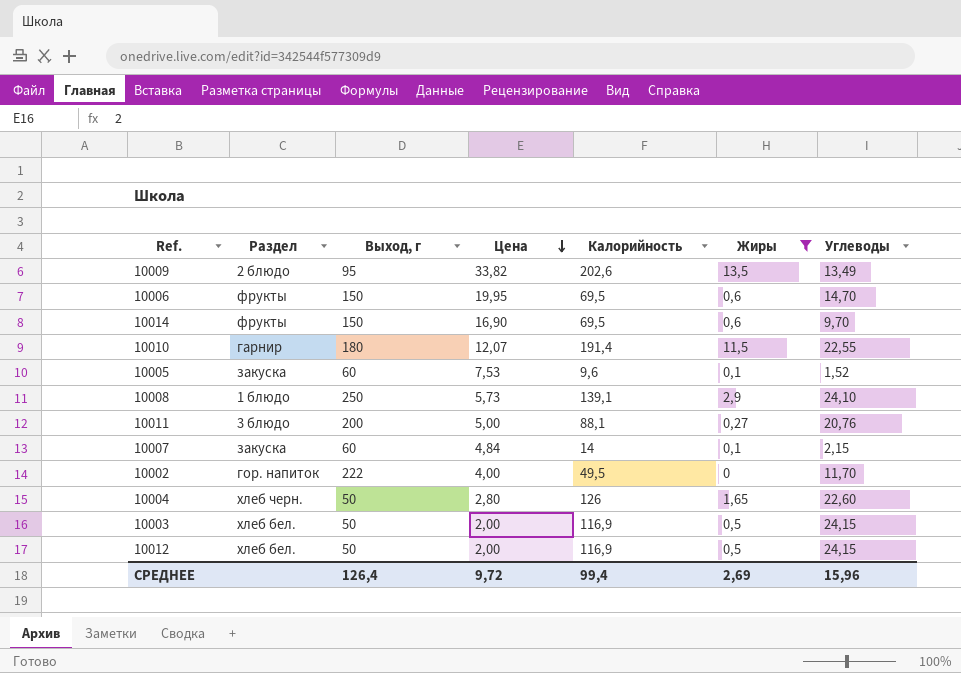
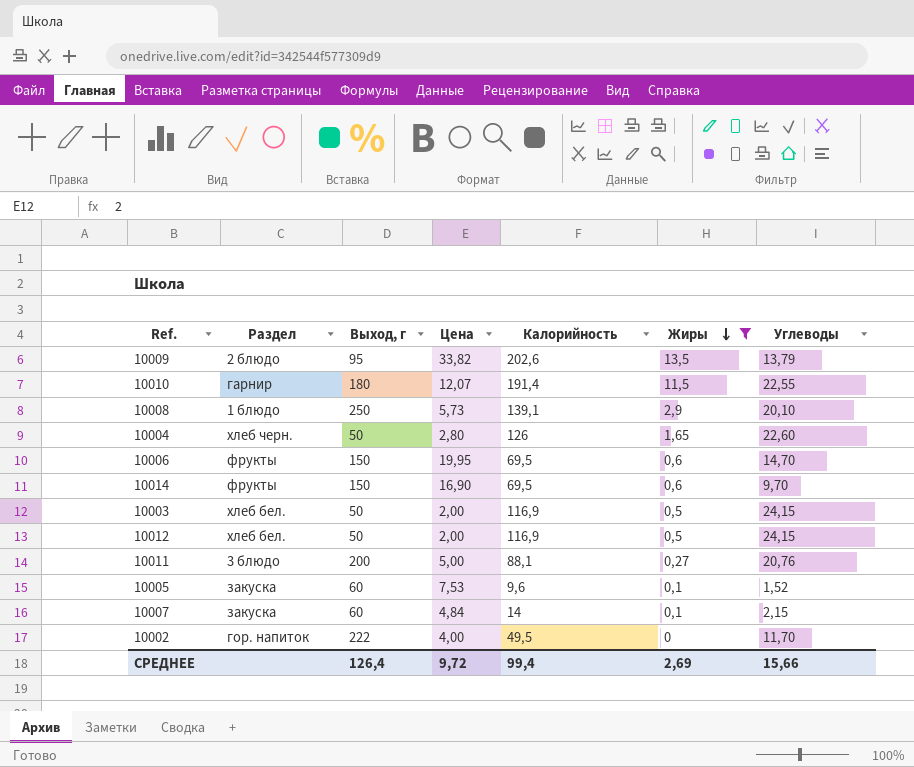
row order: Цена descending -> Жиры descending
10009 | Углеводы: 13,49 -> 13,79
10008 | Углеводы: 24,10 -> 20,10
СРЕДНЕЕ | Углеводы: 15,96 -> 15,66

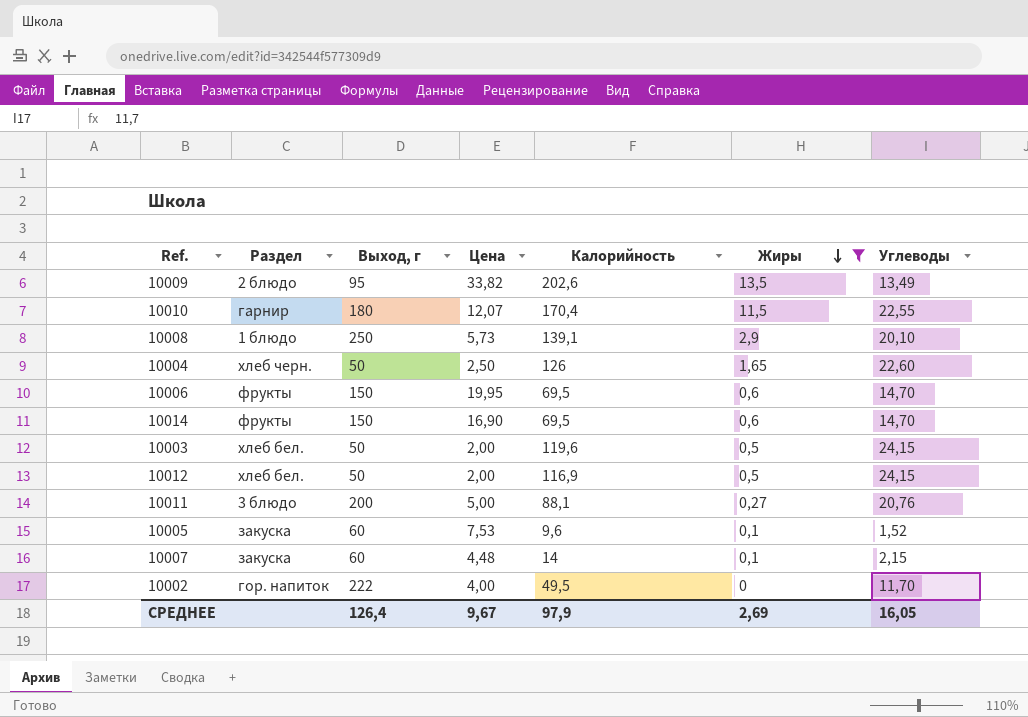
10009 | Углеводы: 13,79 -> 13,49
10010 | Калорийность: 191,4 -> 170,4
10004 | Цена: 2,80 -> 2,50
10014 | Углеводы: 9,70 -> 14,70
10003 | Калорийность: 116,9 -> 119,6
10007 | Цена: 4,84 -> 4,48
СРЕДНЕЕ | Цена: 9,72 -> 9,67
СРЕДНЕЕ | Калорийность: 99,4 -> 97,9
СРЕДНЕЕ | Углеводы: 15,66 -> 16,05

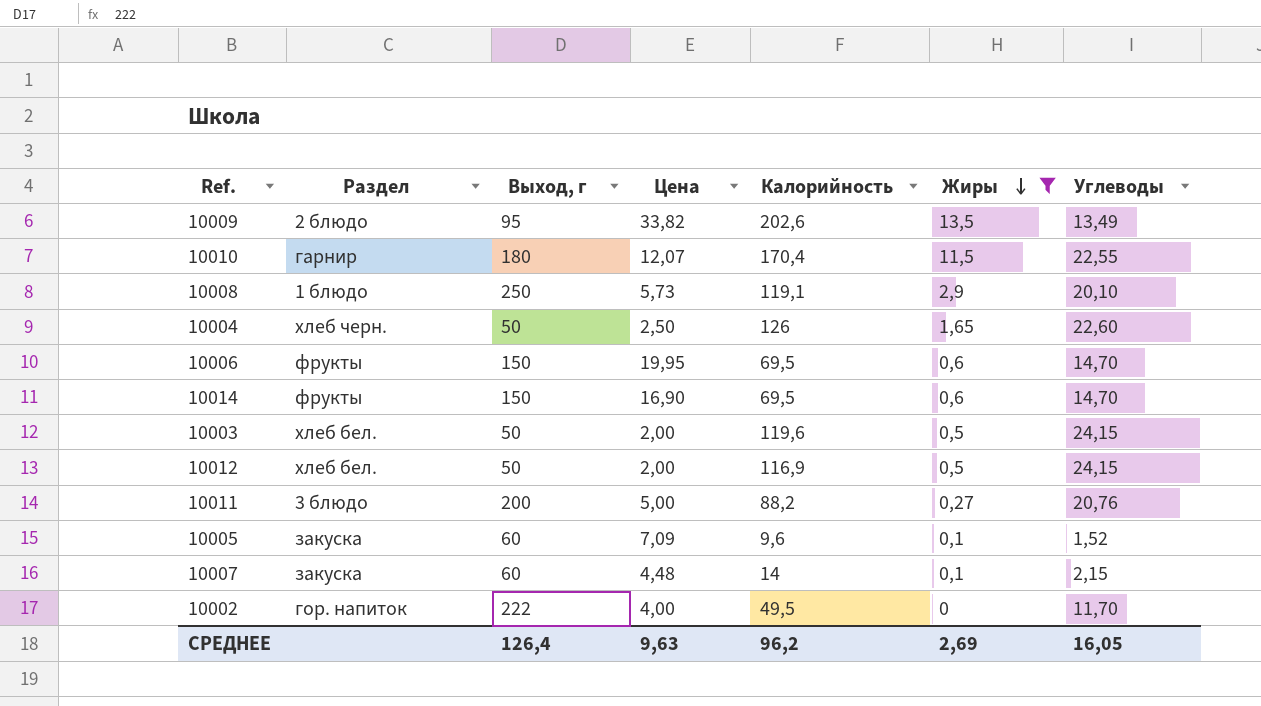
10008 | Калорийность: 139,1 -> 119,1
10011 | Калорийность: 88,1 -> 88,2
10005 | Цена: 7,53 -> 7,09
СРЕДНЕЕ | Цена: 9,67 -> 9,63
СРЕДНЕЕ | Калорийность: 97,9 -> 96,2

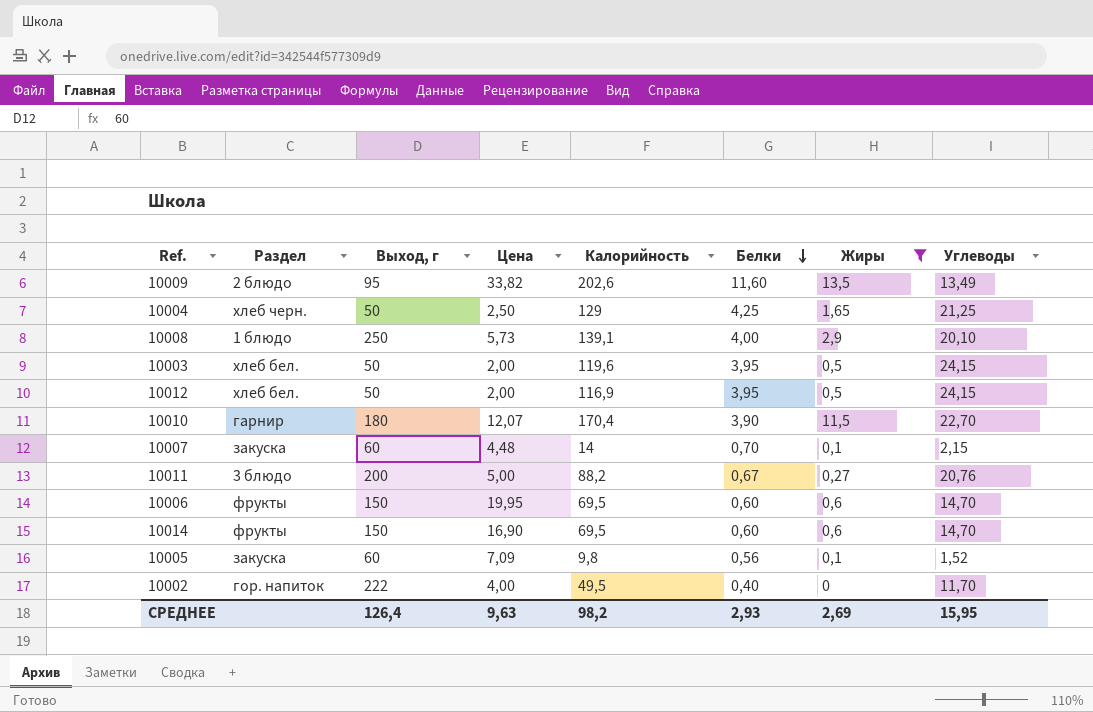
row order: Жиры descending -> Белки descending
column Белки | position: none -> 6
10004 | Калорийность: 126 -> 129
10004 | Углеводы: 22,60 -> 21,25
10008 | Калорийность: 119,1 -> 139,1
10010 | Углеводы: 22,55 -> 22,70
10005 | Калорийность: 9,6 -> 9,8
СРЕДНЕЕ | Калорийность: 96,2 -> 98,2
СРЕДНЕЕ | Углеводы: 16,05 -> 15,95

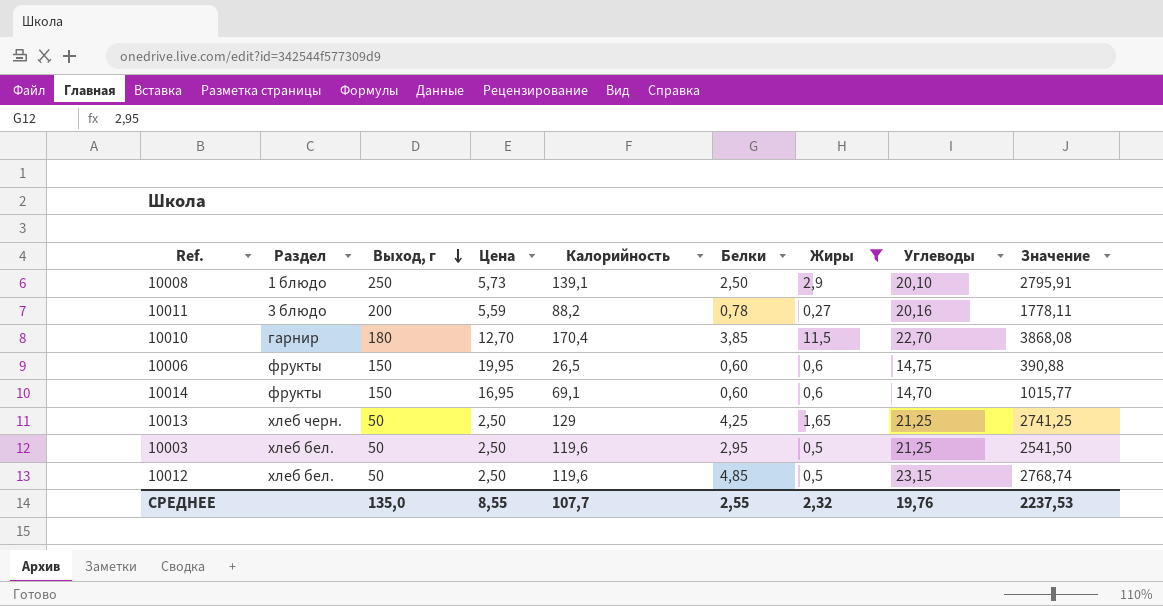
row order: Белки descending -> Выход, г descending
column Значение | formula: none -> [Калорийность] * [Углеводы]
row 10009: 2 блюдо | 95 | 33,82 | 202,6 | 11,60 | 13,5 | 13,49 -> none
row 10004: хлеб черн. | 50 | 2,50 | 129 | 4,25 | 1,65 | 21,25 -> none
row 10007: закуска | 60 | 4,48 | 14 | 0,70 | 0,1 | 2,15 -> none
row 10005: закуска | 60 | 7,09 | 9,8 | 0,56 | 0,1 | 1,52 -> none
row 10002: гор. напиток | 222 | 4,00 | 49,5 | 0,40 | 0 | 11,70 -> none
10008 | Белки: 4,00 -> 2,50
10011 | Цена: 5,00 -> 5,59
10011 | Белки: 0,67 -> 0,78
10011 | Углеводы: 20,76 -> 20,16
10010 | Цена: 12,07 -> 12,70
10010 | Белки: 3,90 -> 3,85
10006 | Калорийность: 69,5 -> 26,5
10006 | Углеводы: 14,70 -> 14,75
10014 | Цена: 16,90 -> 16,95
10014 | Калорийность: 69,5 -> 69,1
row 10013: none -> хлеб черн. | 50 | 2,50 | 129 | 4,25 | 1,65 | 21,25 | 2741,25
10003 | Цена: 2,00 -> 2,50
10003 | Белки: 3,95 -> 2,95
10003 | Углеводы: 24,15 -> 21,25
10012 | Цена: 2,00 -> 2,50
10012 | Калорийность: 116,9 -> 119,6
10012 | Белки: 3,95 -> 4,85
10012 | Углеводы: 24,15 -> 23,15
СРЕДНЕЕ | Выход, г: 126,4 -> 135,0
СРЕДНЕЕ | Цена: 9,63 -> 8,55
СРЕДНЕЕ | Калорийность: 98,2 -> 107,7
СРЕДНЕЕ | Белки: 2,93 -> 2,55
СРЕДНЕЕ | Жиры: 2,69 -> 2,32
СРЕДНЕЕ | Углеводы: 15,95 -> 19,76

